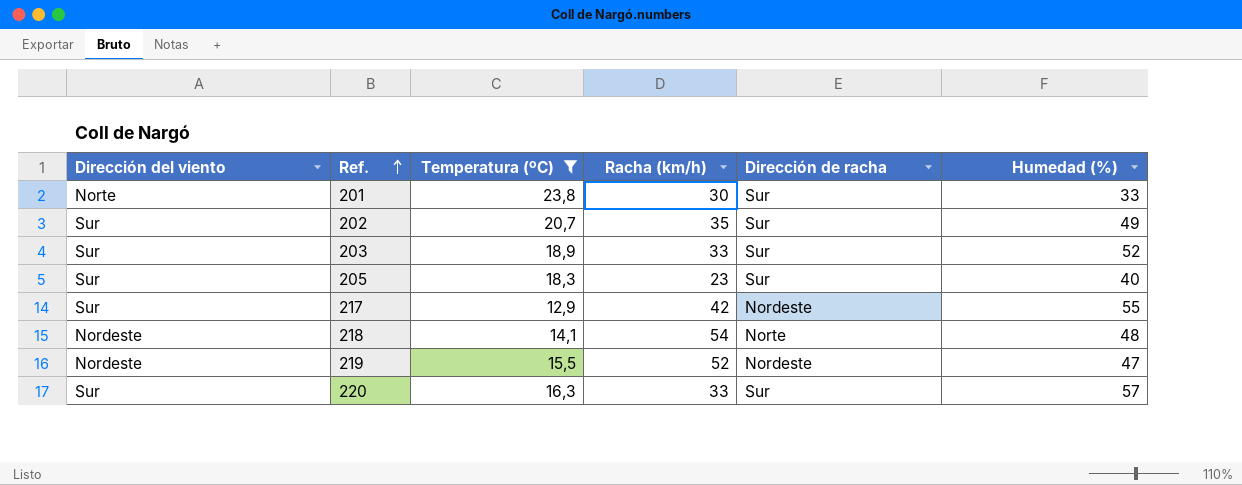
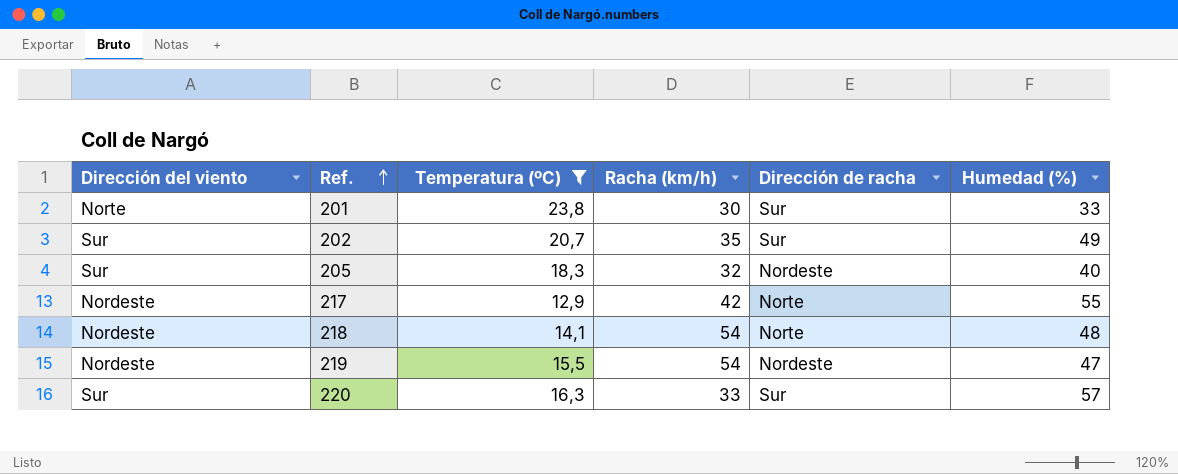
row 203: Sur | 18,9 | 33 | Sur | 52 -> none
205 | Racha (km/h): 23 -> 32
205 | Dirección de racha: Sur -> Nordeste
217 | Dirección del viento: Sur -> Nordeste
217 | Dirección de racha: Nordeste -> Norte
219 | Racha (km/h): 52 -> 54

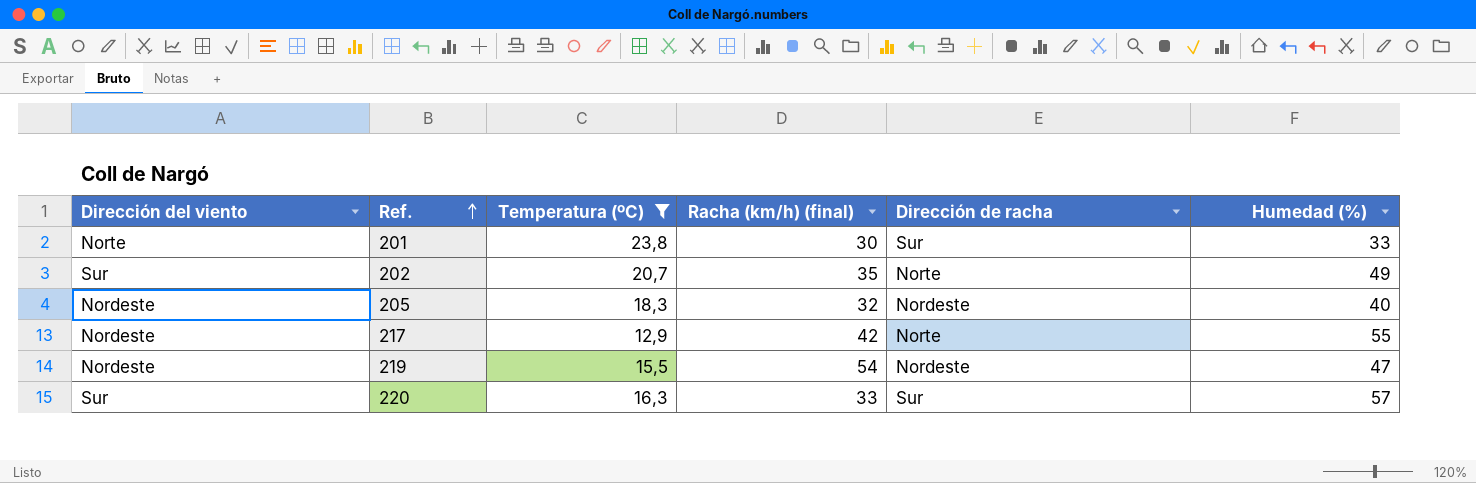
column name: Racha (km/h) -> Racha (km/h) (final)
row 218: Nordeste | 14,1 | 54 | Norte | 48 -> none
202 | Dirección de racha: Sur -> Norte
205 | Dirección del viento: Sur -> Nordeste

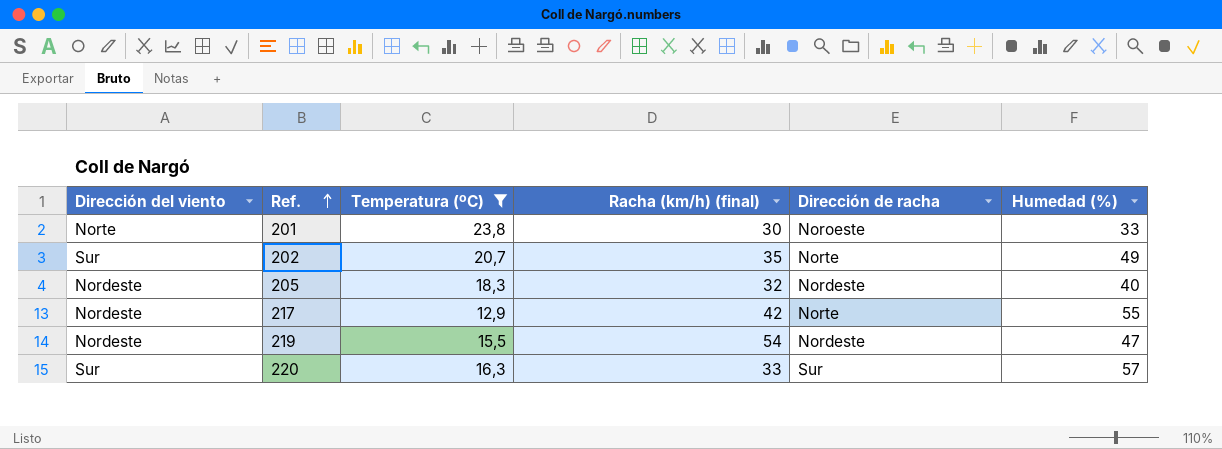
201 | Dirección de racha: Sur -> Noroeste

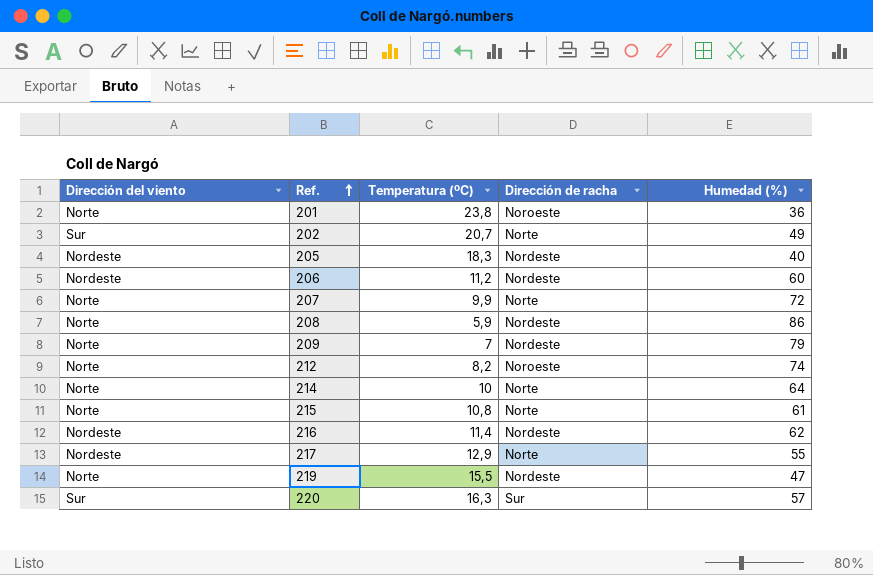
filter: Temperatura (ºC) >= 12,9 -> none
column Racha (km/h) (final) | position: 4 -> none
201 | Humedad (%): 33 -> 36
219 | Dirección del viento: Nordeste -> Norte

